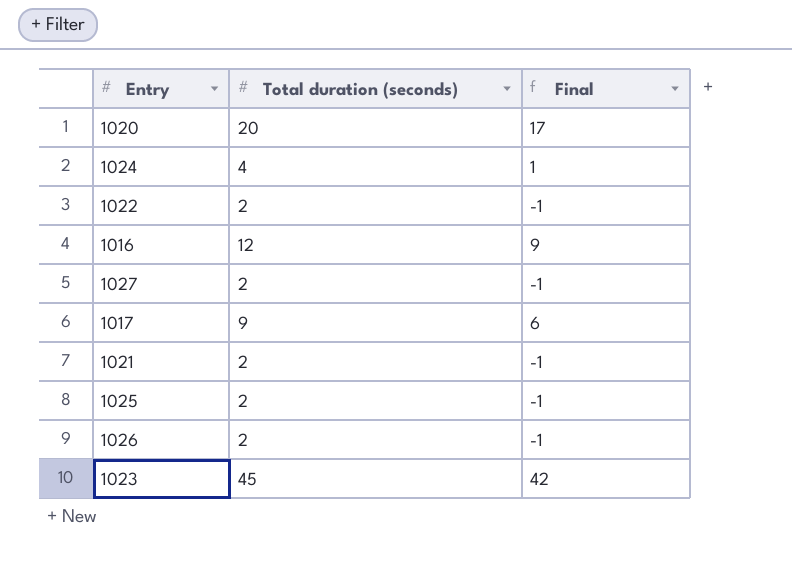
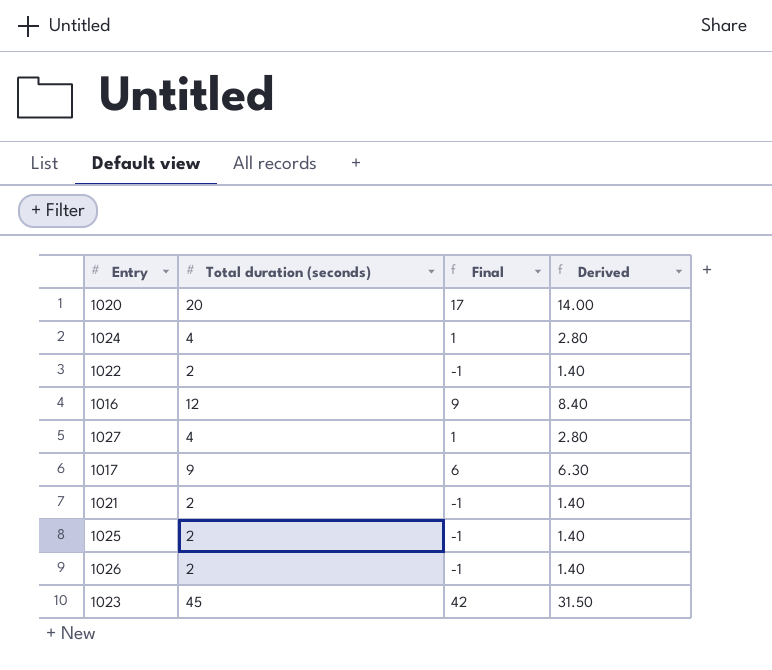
column Derived | formula: none -> [Total duration (seconds)] * 0.7
1027 | Total duration (seconds): 2 -> 4
1027 | Final: -1 -> 1

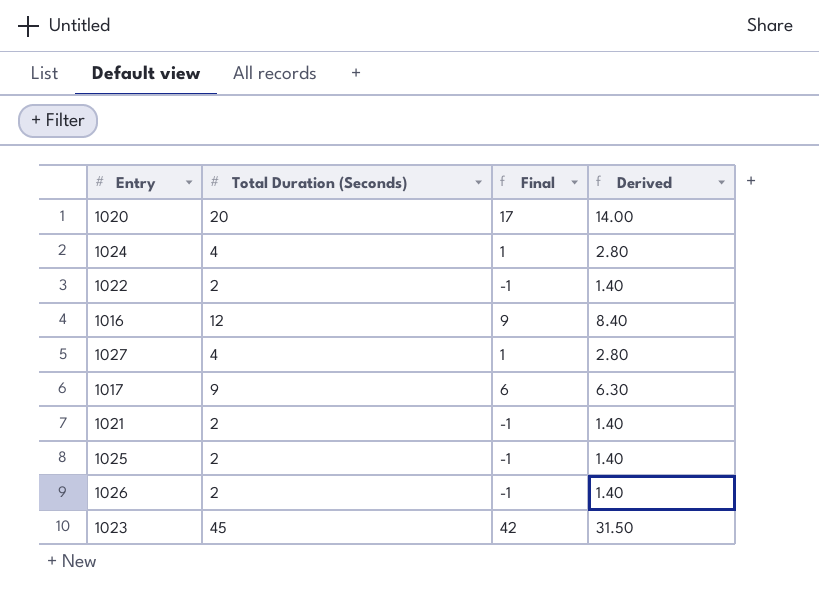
column name: Total duration (seconds) -> Total Duration (Seconds)

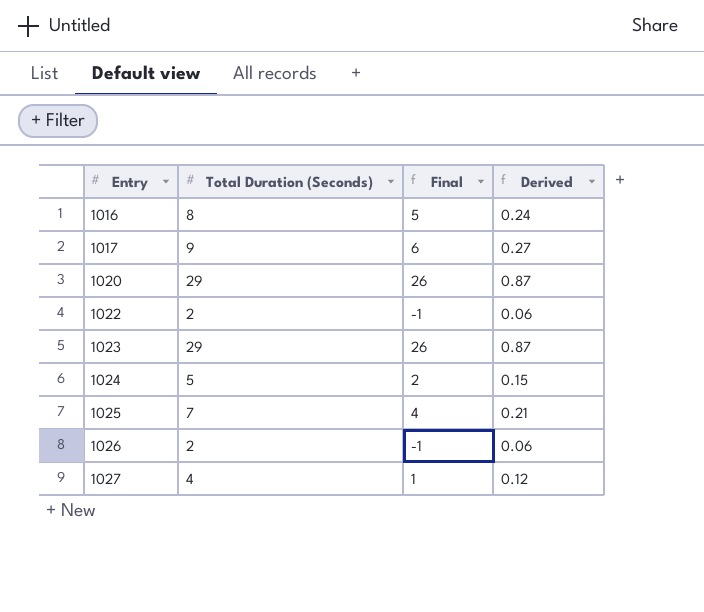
row order: none -> Entry ascending
column Derived | formula: [Total Duration (Seconds)] * 0.7 -> [Total Duration (Seconds)] * 0.03
row 1021: 2 | -1 | 1.40 -> none
1016 | Total Duration (Seconds): 12 -> 8
1016 | Final: 9 -> 5
1020 | Total Duration (Seconds): 20 -> 29
1020 | Final: 17 -> 26
1023 | Total Duration (Seconds): 45 -> 29
1023 | Final: 42 -> 26
1024 | Total Duration (Seconds): 4 -> 5
1024 | Final: 1 -> 2
1025 | Total Duration (Seconds): 2 -> 7
1025 | Final: -1 -> 4

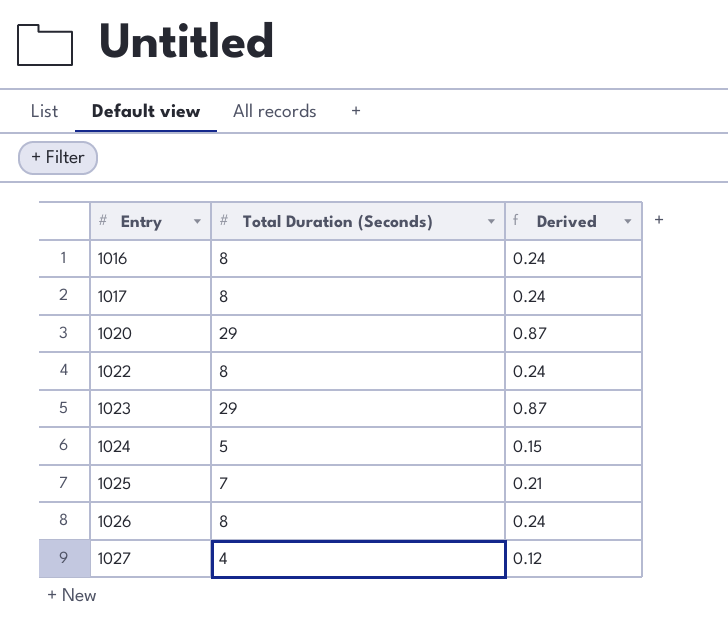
column Final | formula: [Total Duration (Seconds)] - 3 -> none
1017 | Total Duration (Seconds): 9 -> 8
1017 | Derived: 0.27 -> 0.24
1022 | Total Duration (Seconds): 2 -> 8
1022 | Derived: 0.06 -> 0.24
1026 | Total Duration (Seconds): 2 -> 8
1026 | Derived: 0.06 -> 0.24

